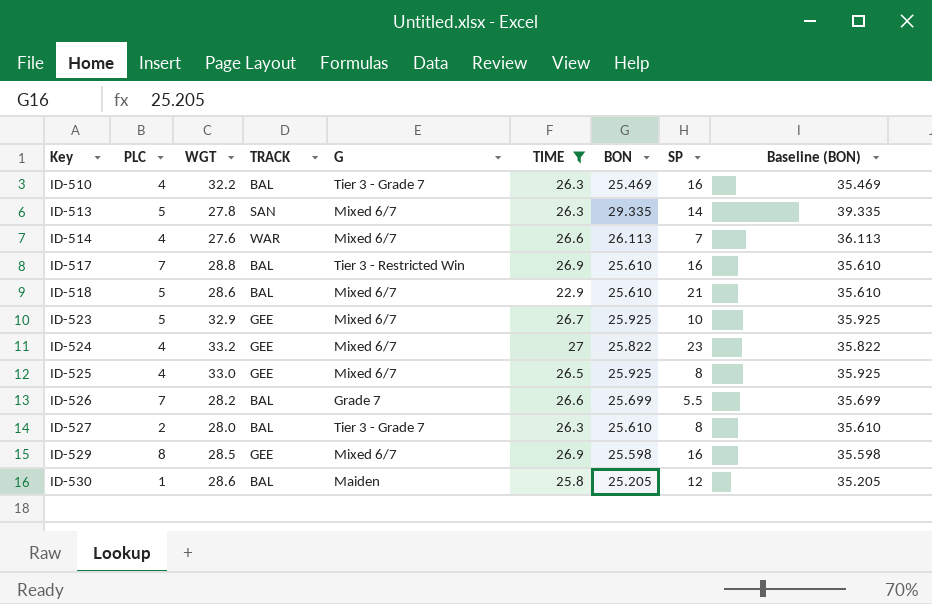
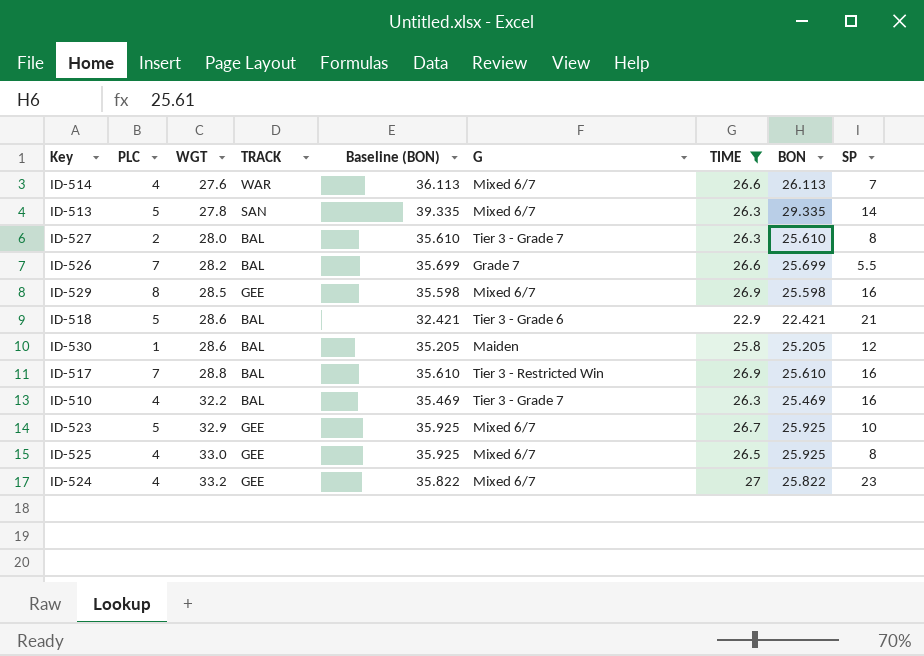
row order: Key ascending -> WGT ascending
column Baseline (BON) | position: 9 -> 5
ID-518 | Baseline (BON): 35.610 -> 32.421
ID-518 | G: Mixed 6/7 -> Tier 3 - Grade 6
ID-518 | BON: 25.610 -> 22.421

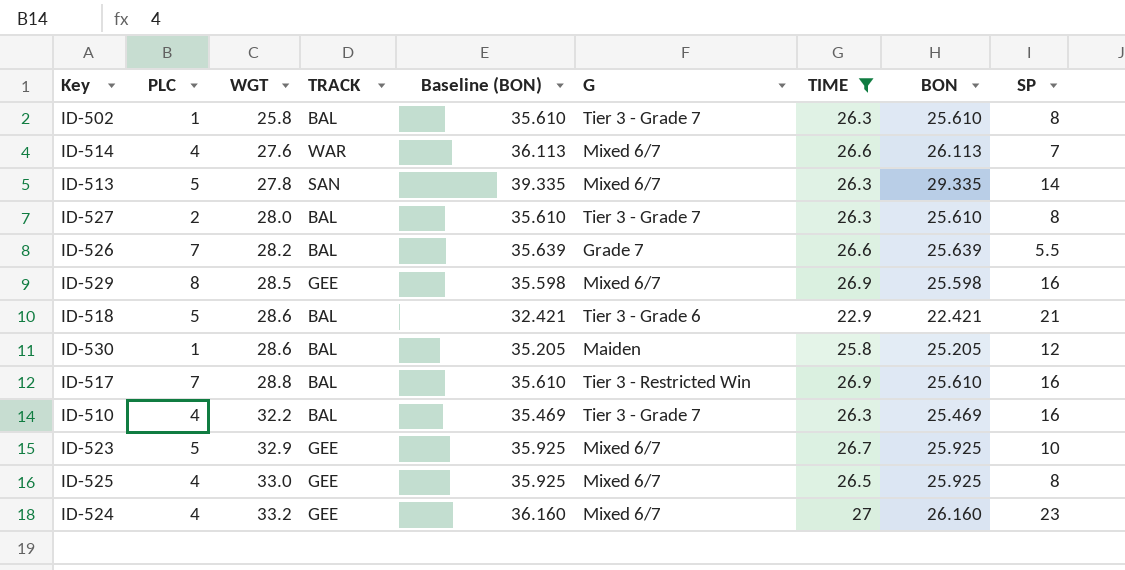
row ID-502: none -> 1 | 25.8 | BAL | 35.610 | Tier 3 - Grade 7 | 26.3 | 25.610 | 8
ID-526 | Baseline (BON): 35.699 -> 35.639
ID-526 | BON: 25.699 -> 25.639
ID-524 | Baseline (BON): 35.822 -> 36.160
ID-524 | BON: 25.822 -> 26.160

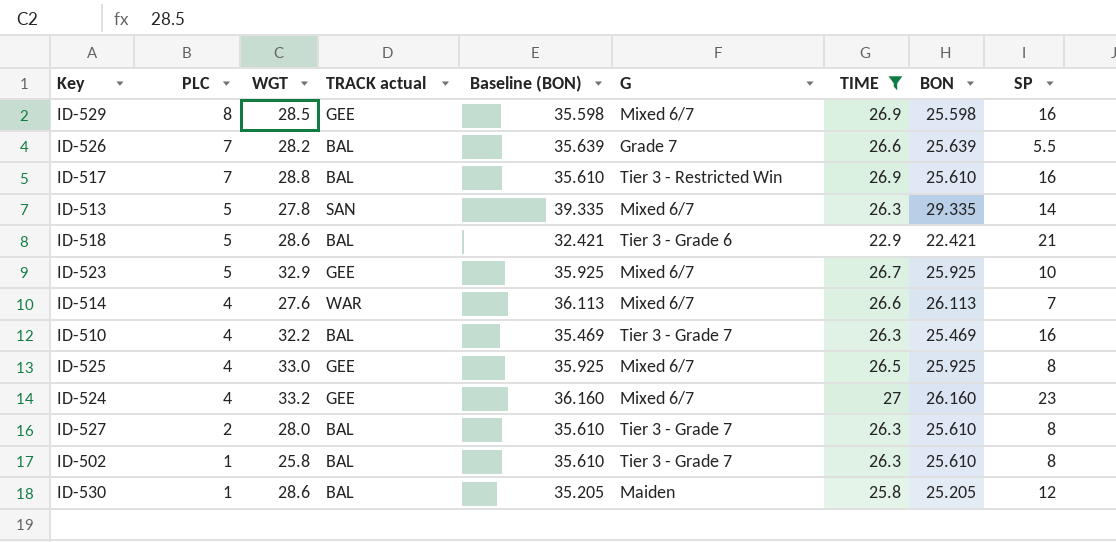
row order: WGT ascending -> PLC descending
column name: TRACK -> TRACK actual

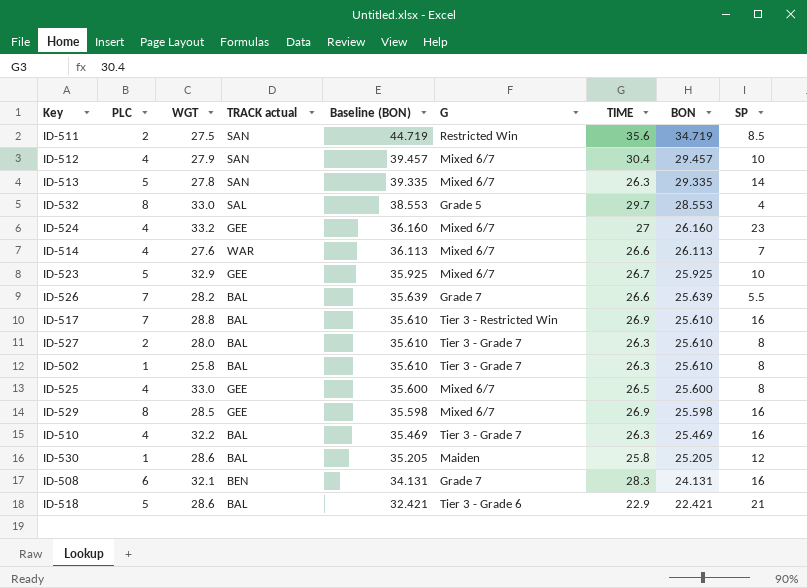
filter: TIME <= 27 -> none
row order: PLC descending -> Baseline (BON) descending
ID-525 | Baseline (BON): 35.925 -> 35.600
ID-525 | BON: 25.925 -> 25.600

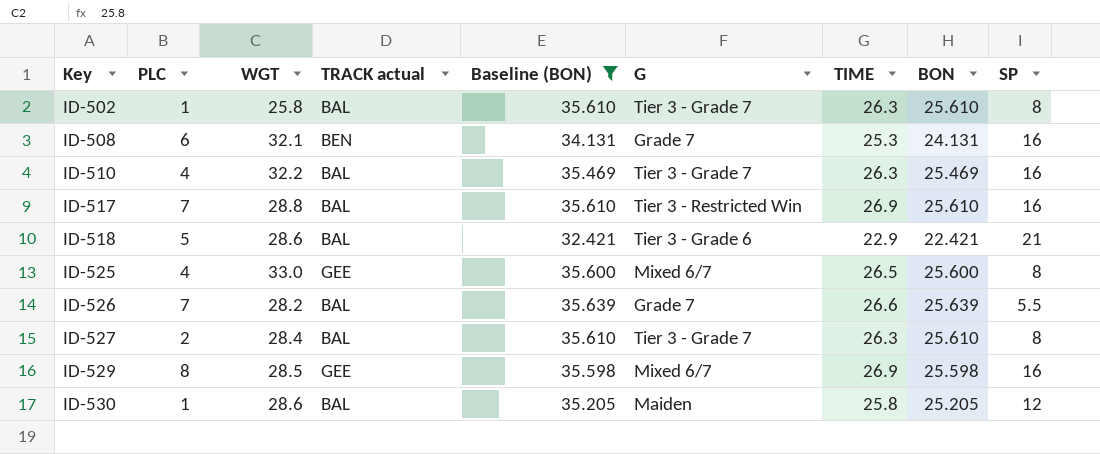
filter: none -> Baseline (BON) <= 35.639
row order: Baseline (BON) descending -> Key ascending
ID-508 | TIME: 28.3 -> 25.3
ID-527 | WGT: 28.0 -> 28.4

